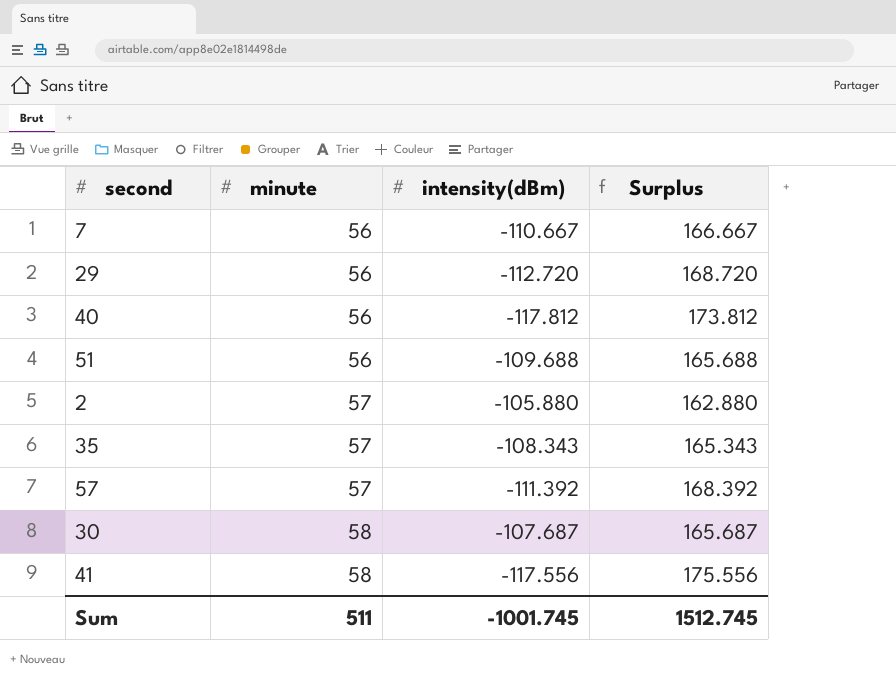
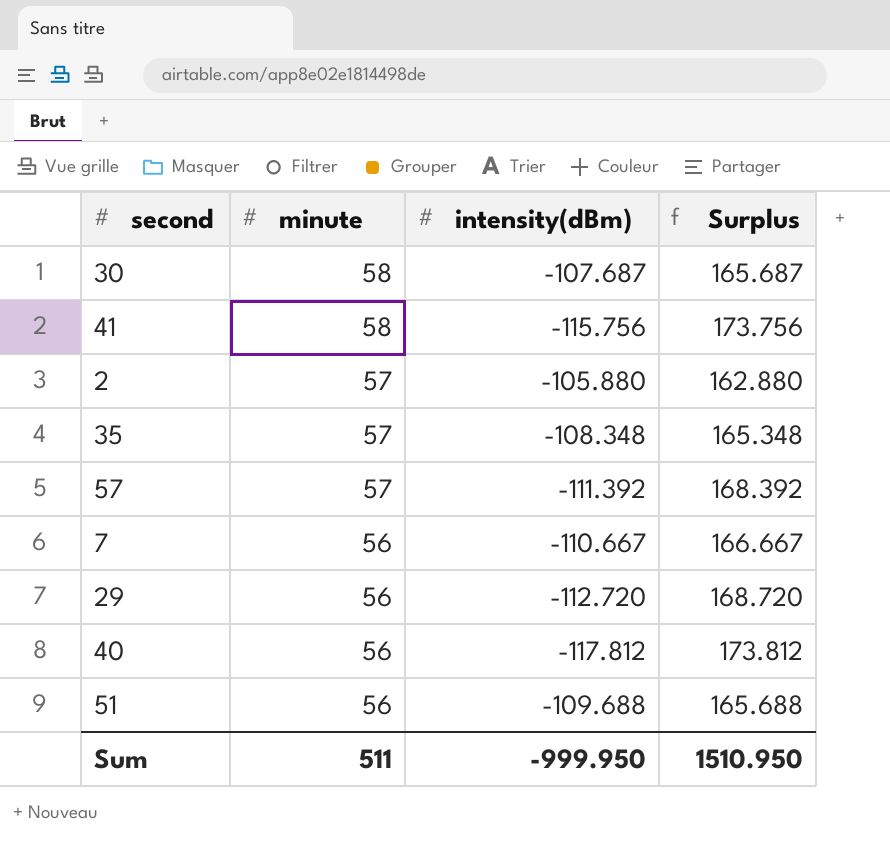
row order: minute ascending -> minute descending
41 | intensity(dBm): -117.556 -> -115.756
41 | Surplus: 175.556 -> 173.756
35 | intensity(dBm): -108.343 -> -108.348
35 | Surplus: 165.343 -> 165.348
Sum | intensity(dBm): -1001.745 -> -999.950
Sum | Surplus: 1512.745 -> 1510.950

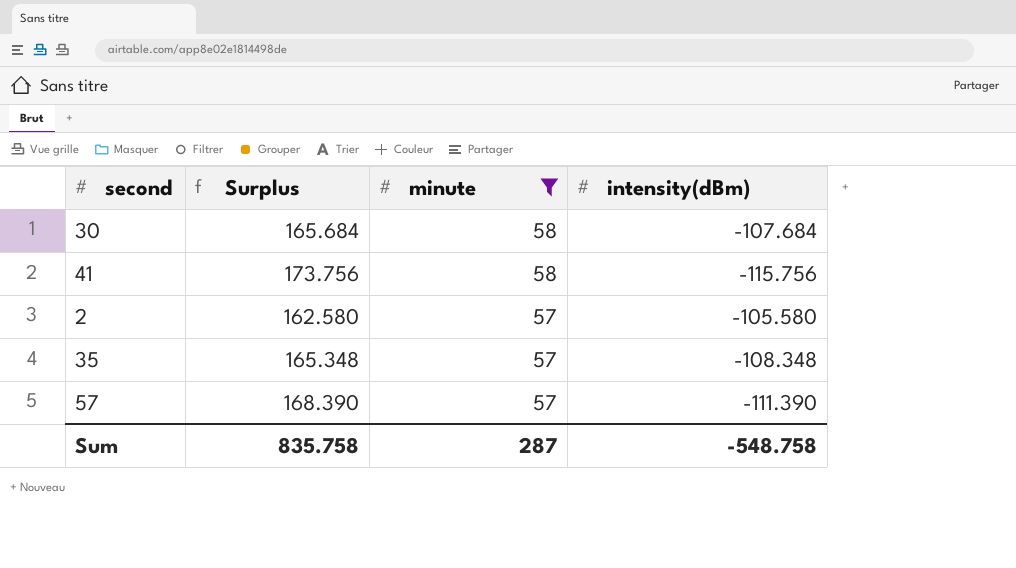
filter: none -> minute != 56
column Surplus | position: 4 -> 2
30 | Surplus: 165.687 -> 165.684
30 | intensity(dBm): -107.687 -> -107.684
2 | Surplus: 162.880 -> 162.580
2 | intensity(dBm): -105.880 -> -105.580
57 | Surplus: 168.392 -> 168.390
57 | intensity(dBm): -111.392 -> -111.390
Sum | Surplus: 1510.950 -> 835.758
Sum | minute: 511 -> 287
Sum | intensity(dBm): -999.950 -> -548.758

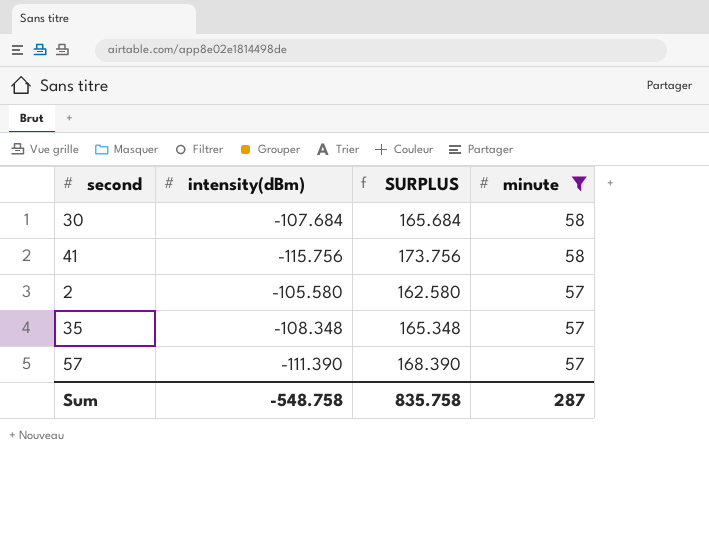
column intensity(dBm) | position: 4 -> 2
column name: Surplus -> SURPLUS

